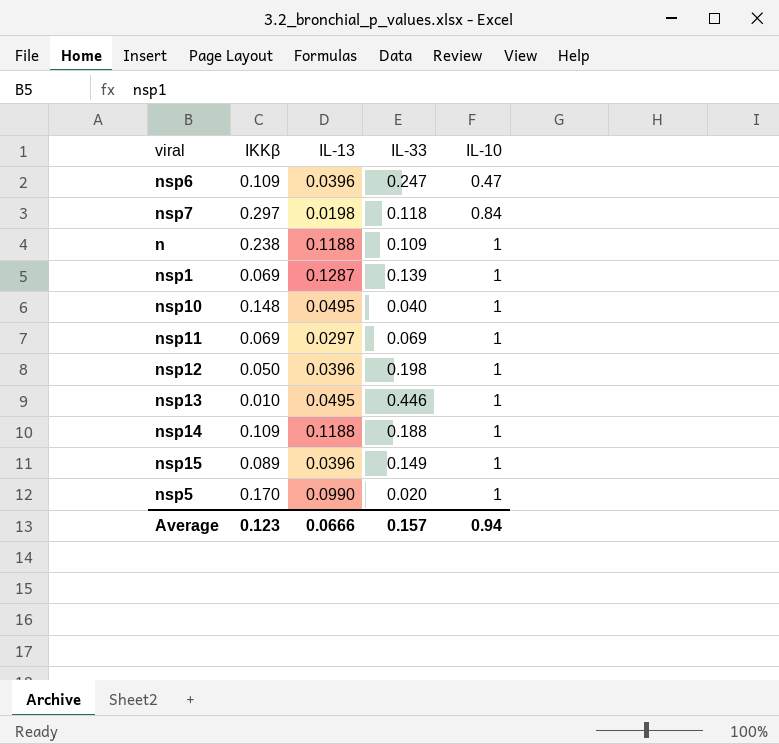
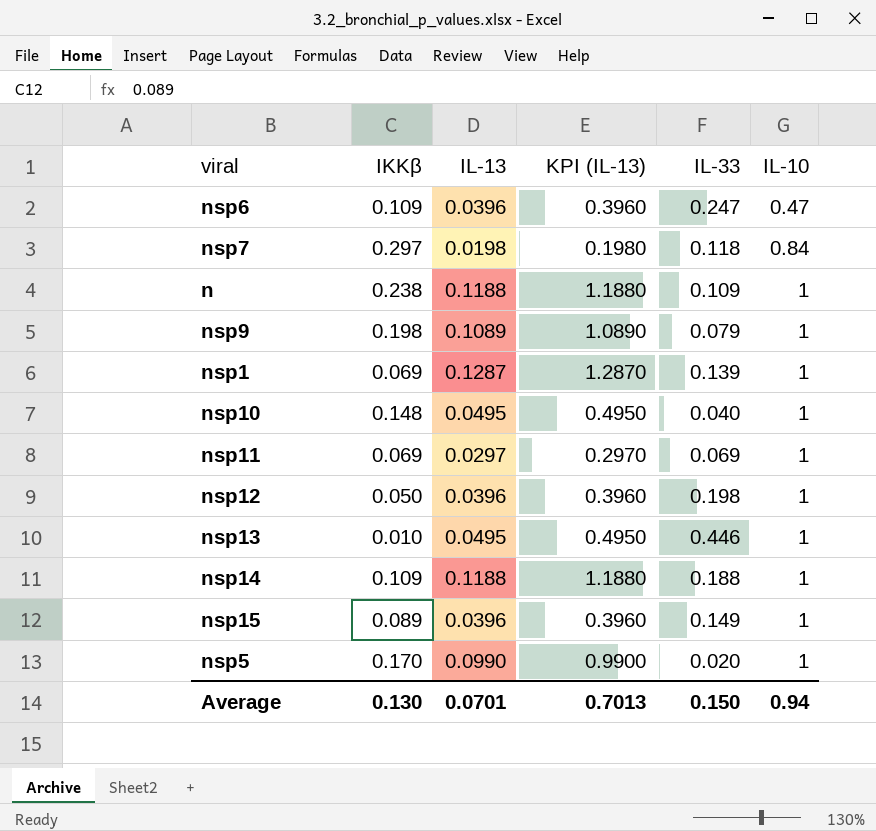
column KPI (IL‐13) | formula: none -> [IL‐13] * 10
row nsp9: none -> 0.198 | 0.1089 | 1.0890 | 0.079 | 1
Average | IKKβ: 0.123 -> 0.130
Average | IL‐13: 0.0666 -> 0.0701
Average | IL‐33: 0.157 -> 0.150

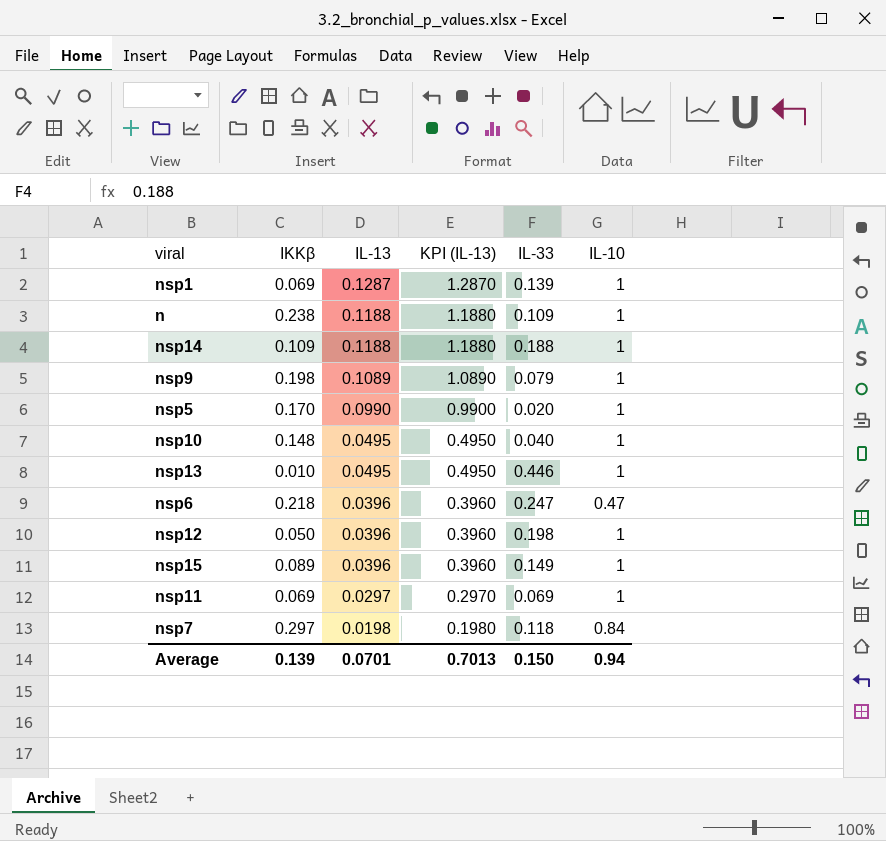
row order: IL‐10 ascending -> IL‐13 descending
nsp6 | IKKβ: 0.109 -> 0.218
Average | IKKβ: 0.130 -> 0.139

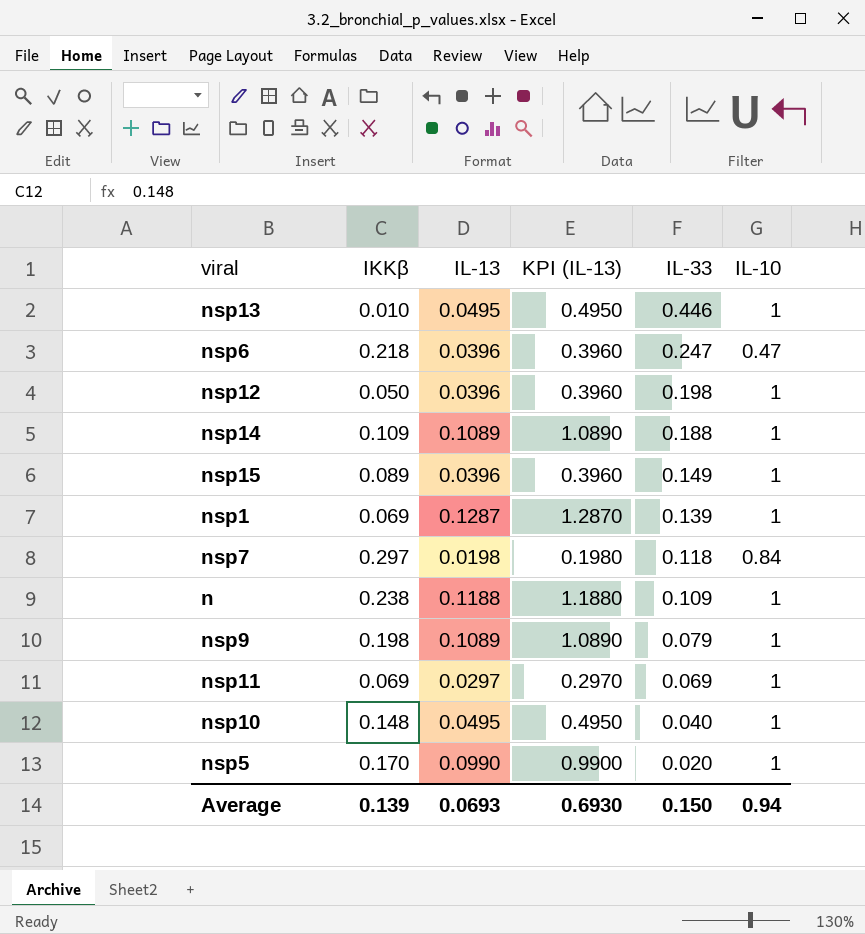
row order: IL‐13 descending -> IL‐33 descending
nsp14 | IL‐13: 0.1188 -> 0.1089
nsp14 | KPI (IL‐13): 1.1880 -> 1.0890
Average | IL‐13: 0.0701 -> 0.0693
Average | KPI (IL‐13): 0.7013 -> 0.6930

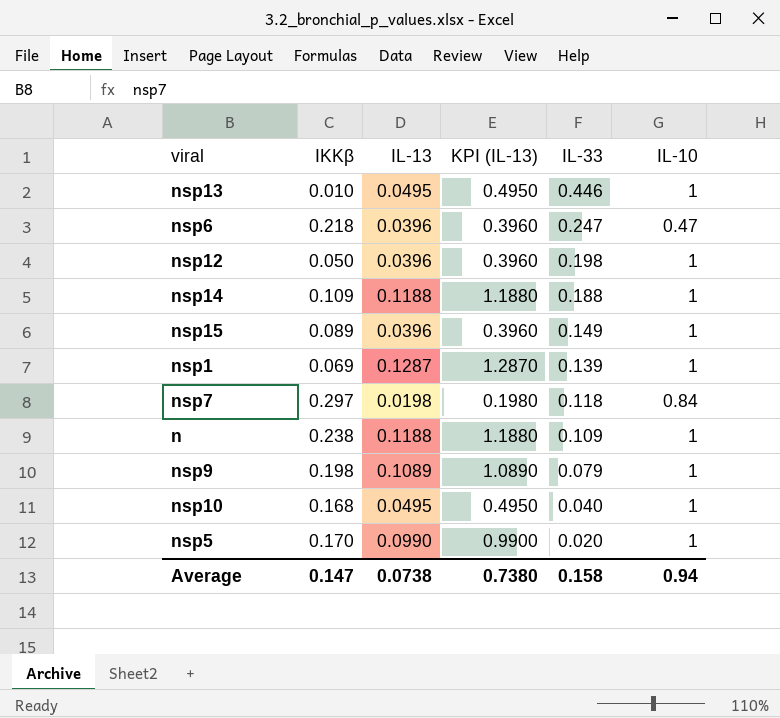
row nsp11: 0.069 | 0.0297 | 0.2970 | 0.069 | 1 -> none
nsp14 | IL‐13: 0.1089 -> 0.1188
nsp14 | KPI (IL‐13): 1.0890 -> 1.1880
nsp10 | IKKβ: 0.148 -> 0.168
Average | IKKβ: 0.139 -> 0.147
Average | IL‐13: 0.0693 -> 0.0738
Average | KPI (IL‐13): 0.6930 -> 0.7380
Average | IL‐33: 0.150 -> 0.158

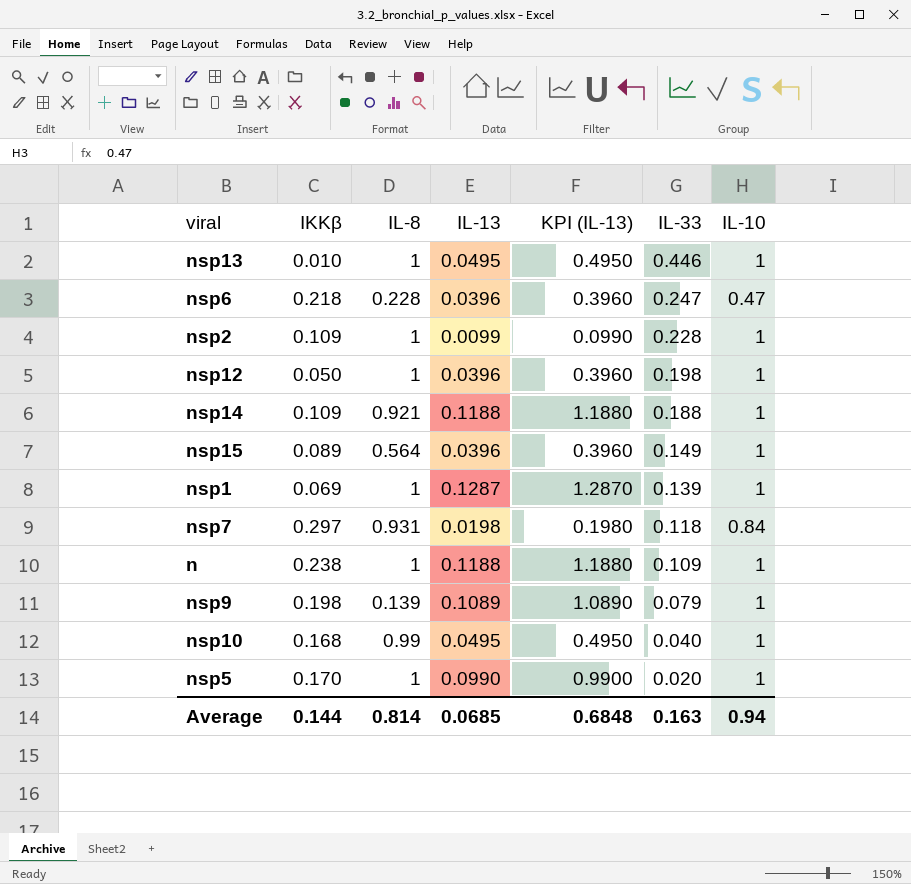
column IL‐8 | position: none -> 3
row nsp2: none -> 0.109 | 1 | 0.0099 | 0.0990 | 0.228 | 1
Average | IKKβ: 0.147 -> 0.144
Average | IL‐13: 0.0738 -> 0.0685
Average | KPI (IL‐13): 0.7380 -> 0.6848
Average | IL‐33: 0.158 -> 0.163

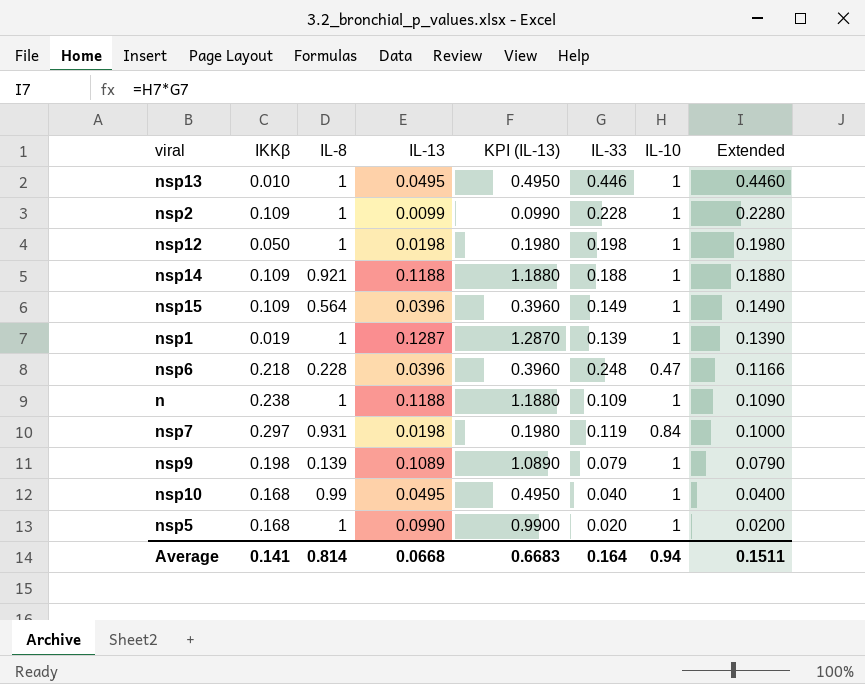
row order: IL‐33 descending -> Extended descending
column Extended | formula: none -> [IL‐33] * [IL‐10]
nsp12 | IL‐13: 0.0396 -> 0.0198
nsp12 | KPI (IL‐13): 0.3960 -> 0.1980
nsp15 | IKKβ: 0.089 -> 0.109
nsp1 | IKKβ: 0.069 -> 0.019
nsp6 | IL‐33: 0.247 -> 0.248
nsp7 | IL‐33: 0.118 -> 0.119
nsp5 | IKKβ: 0.170 -> 0.168
Average | IKKβ: 0.144 -> 0.141
Average | IL‐13: 0.0685 -> 0.0668
Average | KPI (IL‐13): 0.6848 -> 0.6683
Average | IL‐33: 0.163 -> 0.164

